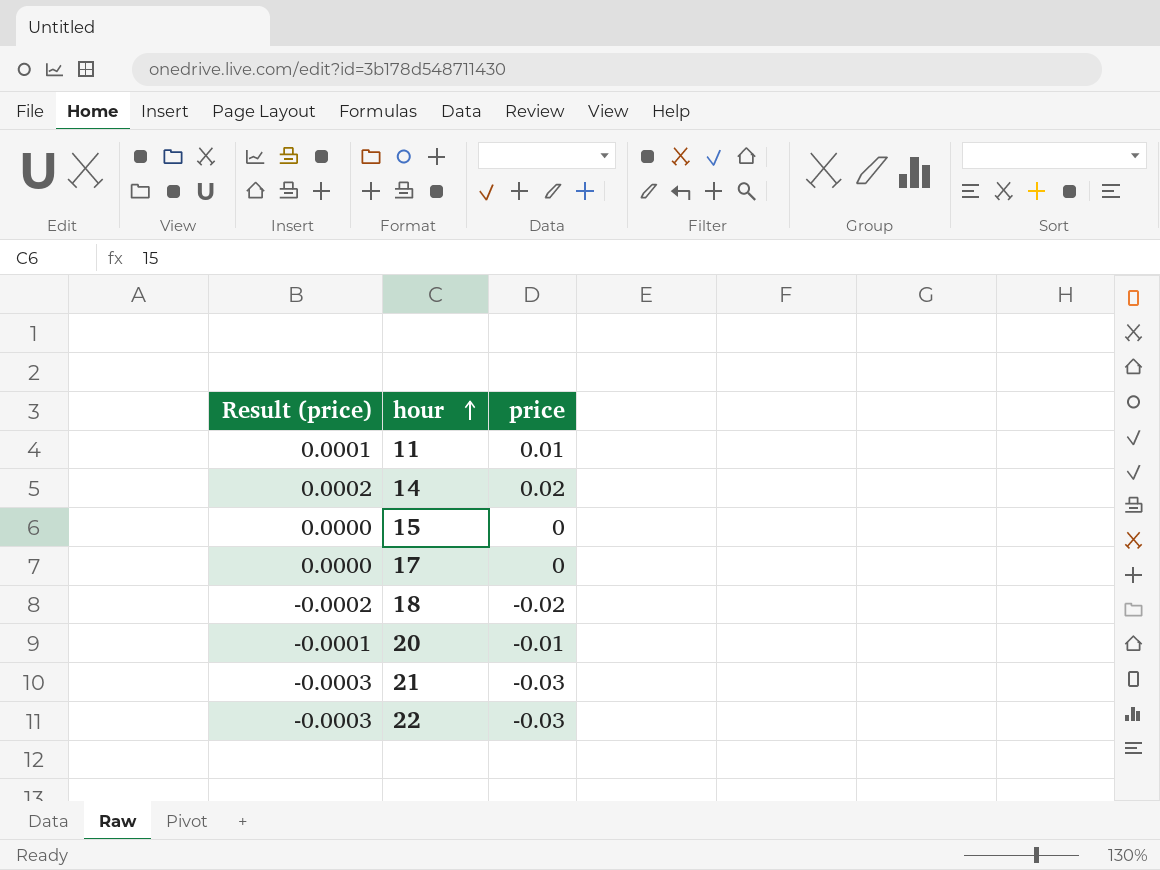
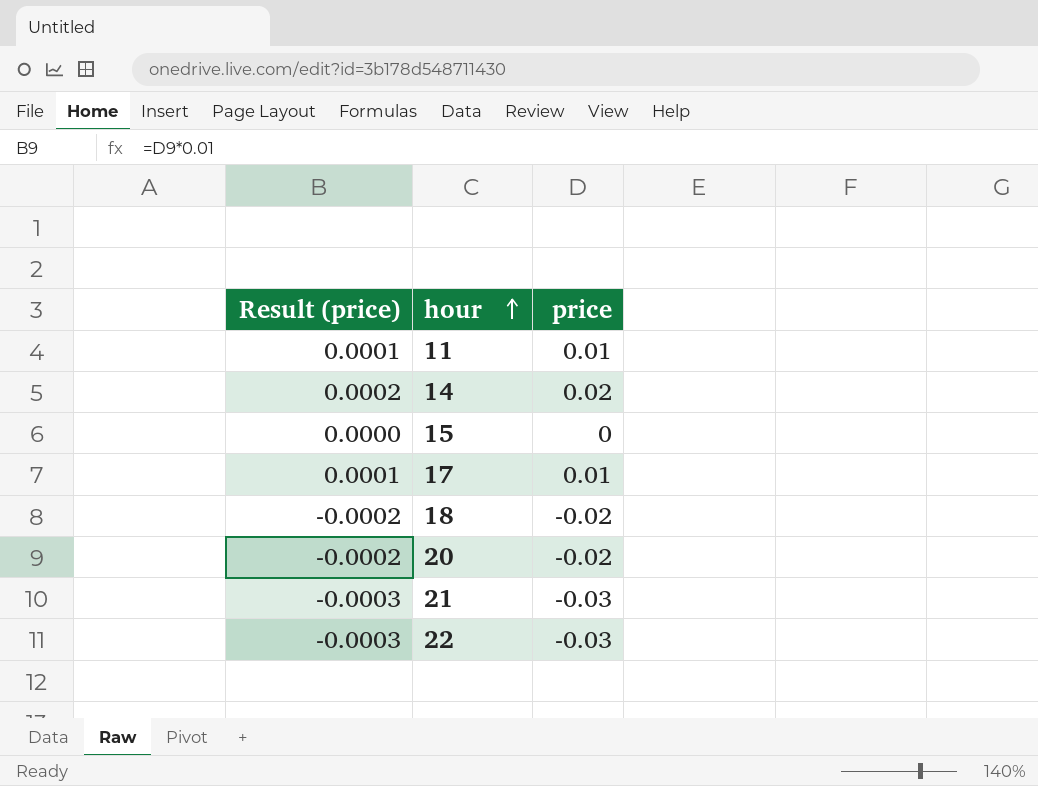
17 | Result (price): 0.0000 -> 0.0001
17 | price: 0 -> 0.01
20 | Result (price): -0.0001 -> -0.0002
20 | price: -0.01 -> -0.02

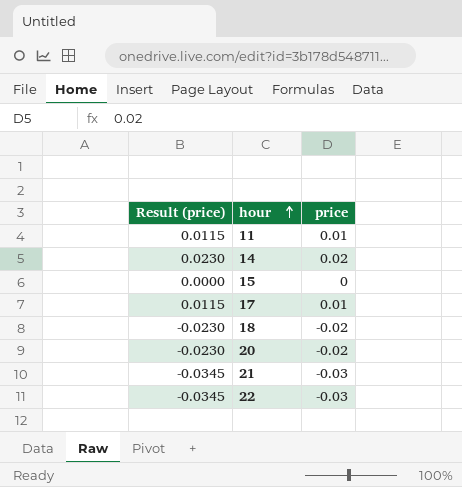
column Result (price) | formula: [price] * 0.01 -> [price] * 1.15

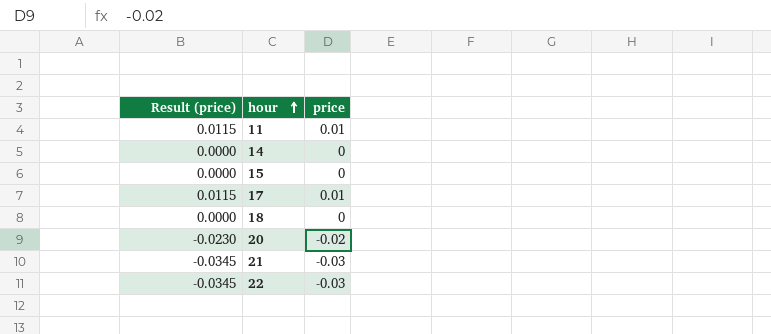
14 | Result (price): 0.0230 -> 0.0000
14 | price: 0.02 -> 0
18 | Result (price): -0.0230 -> 0.0000
18 | price: -0.02 -> 0

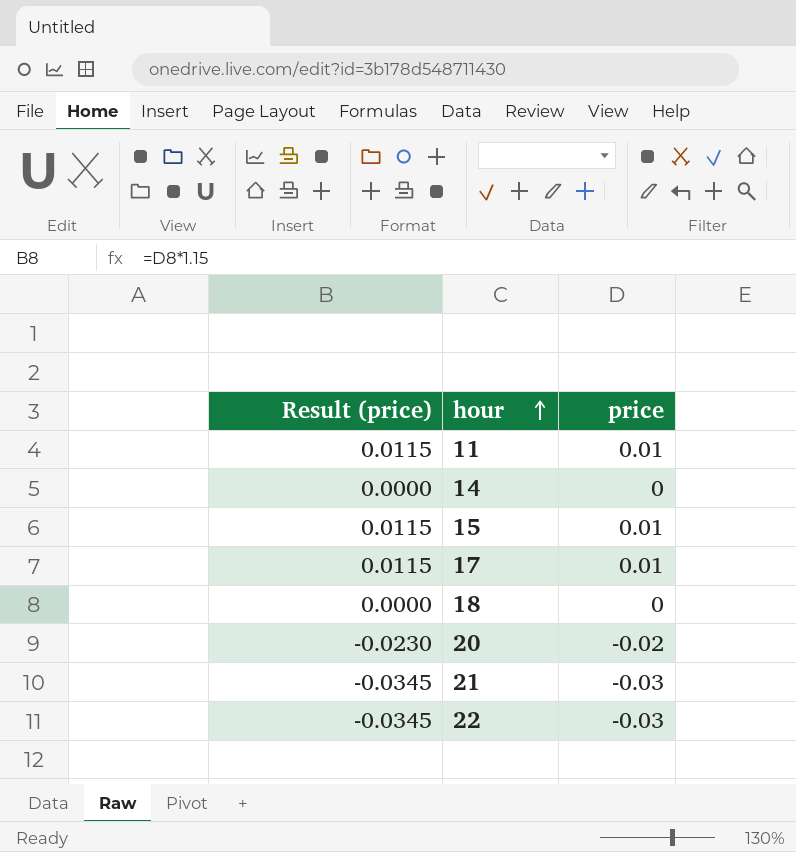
15 | Result (price): 0.0000 -> 0.0115
15 | price: 0 -> 0.01

